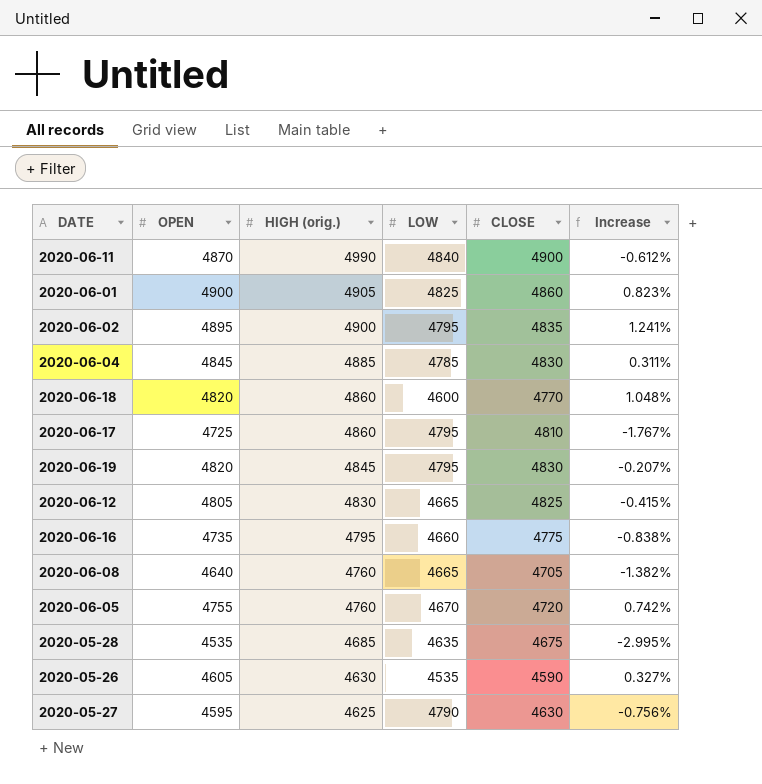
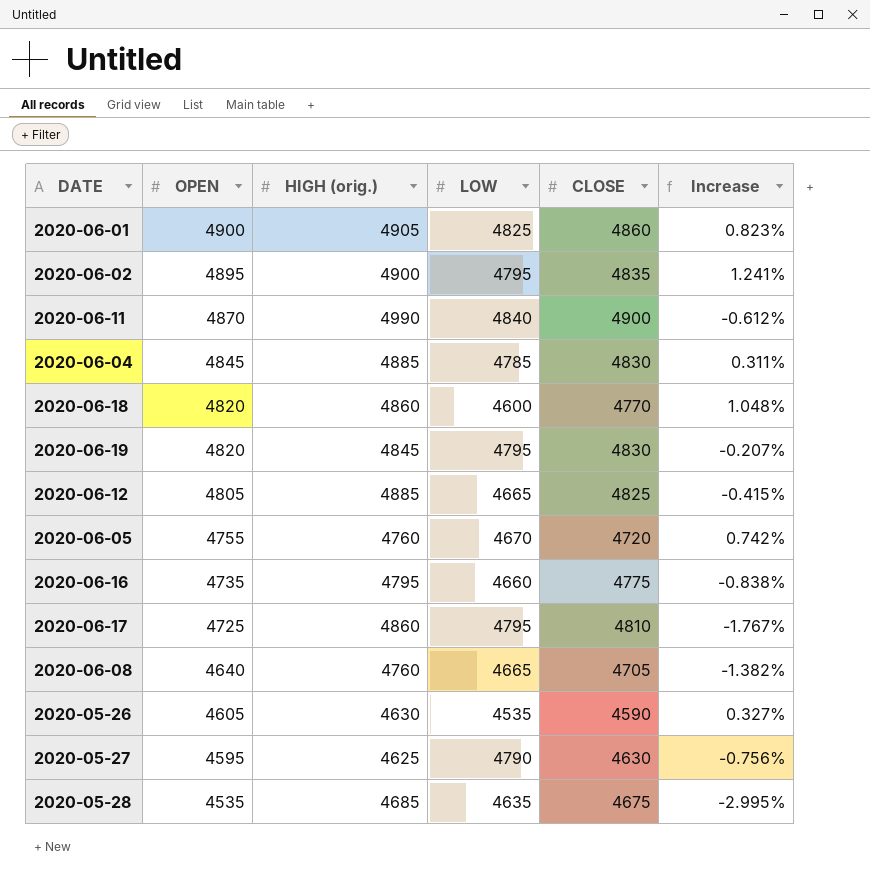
row order: HIGH (orig.) descending -> OPEN descending
2020-06-12 | HIGH (orig.): 4830 -> 4885

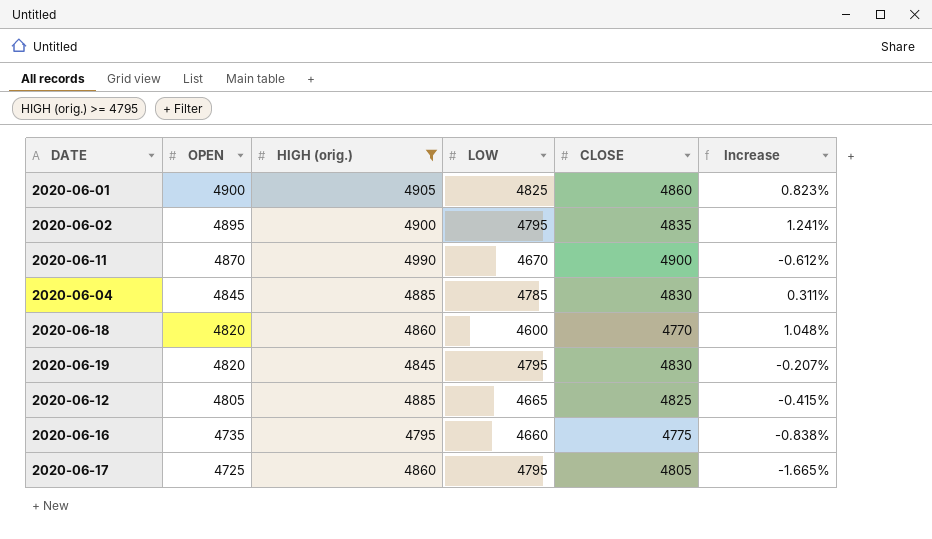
filter: none -> HIGH (orig.) >= 4795
2020-06-11 | LOW: 4840 -> 4670
2020-06-17 | CLOSE: 4810 -> 4805
2020-06-17 | Increase: -1.767% -> -1.665%

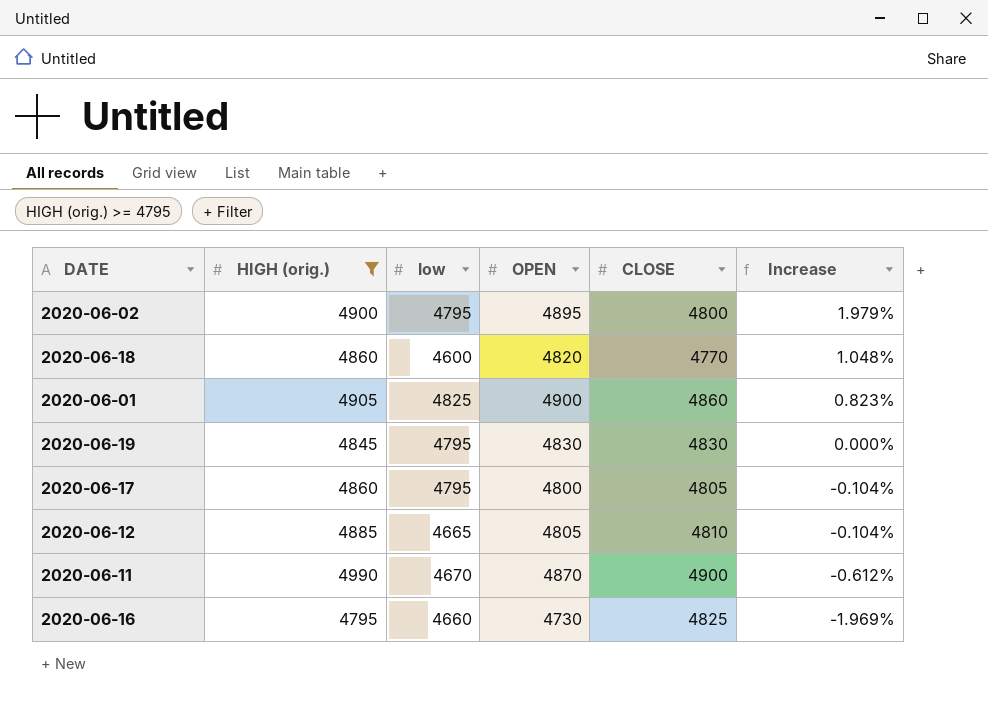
row order: OPEN descending -> Increase descending
column name: LOW -> low
column OPEN | position: 2 -> 4
row 2020-06-04: 4845 | 4885 | 4785 | 4830 | 0.311% -> none
2020-06-02 | CLOSE: 4835 -> 4800
2020-06-02 | Increase: 1.241% -> 1.979%
2020-06-19 | OPEN: 4820 -> 4830
2020-06-19 | Increase: -0.207% -> 0.000%
2020-06-17 | OPEN: 4725 -> 4800
2020-06-17 | Increase: -1.665% -> -0.104%
2020-06-12 | CLOSE: 4825 -> 4810
2020-06-12 | Increase: -0.415% -> -0.104%
2020-06-16 | OPEN: 4735 -> 4730
2020-06-16 | CLOSE: 4775 -> 4825
2020-06-16 | Increase: -0.838% -> -1.969%

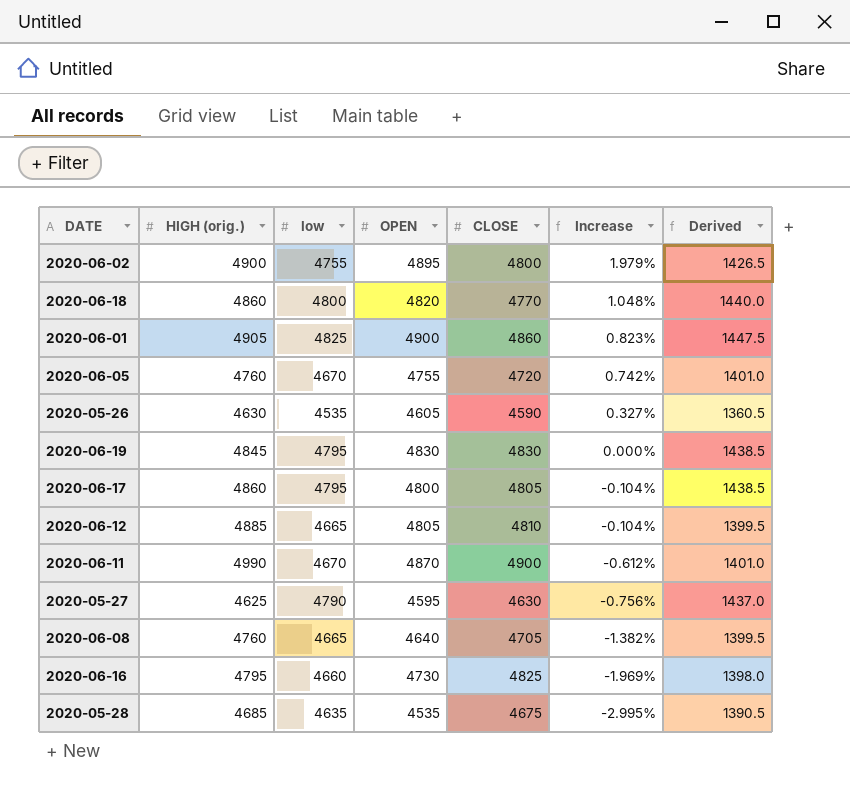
filter: HIGH (orig.) >= 4795 -> none
column Derived | formula: none -> [low] * 0.3
2020-06-02 | low: 4795 -> 4755
2020-06-18 | low: 4600 -> 4800

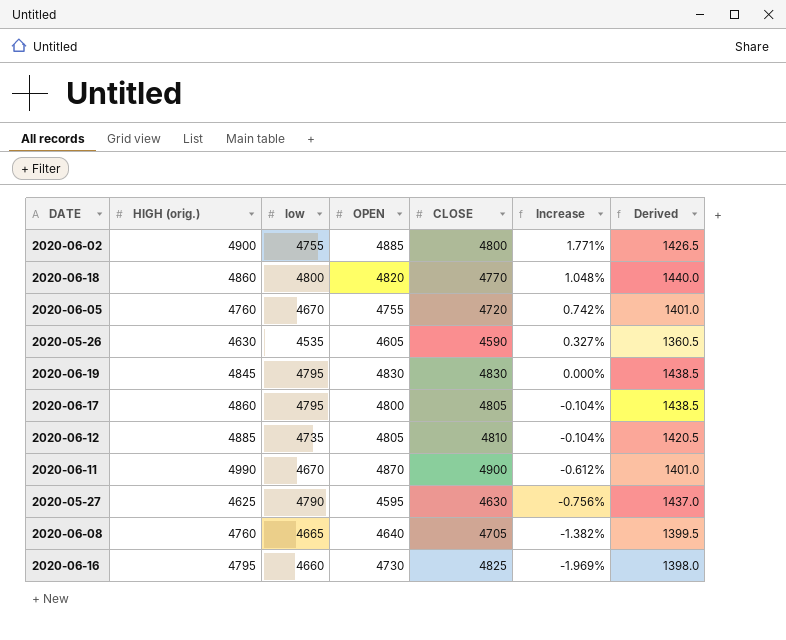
row 2020-06-01: 4905 | 4825 | 4900 | 4860 | 0.823% | 1447.5 -> none
row 2020-05-28: 4685 | 4635 | 4535 | 4675 | -2.995% | 1390.5 -> none
2020-06-02 | OPEN: 4895 -> 4885
2020-06-02 | Increase: 1.979% -> 1.771%
2020-06-12 | low: 4665 -> 4735
2020-06-12 | Derived: 1399.5 -> 1420.5

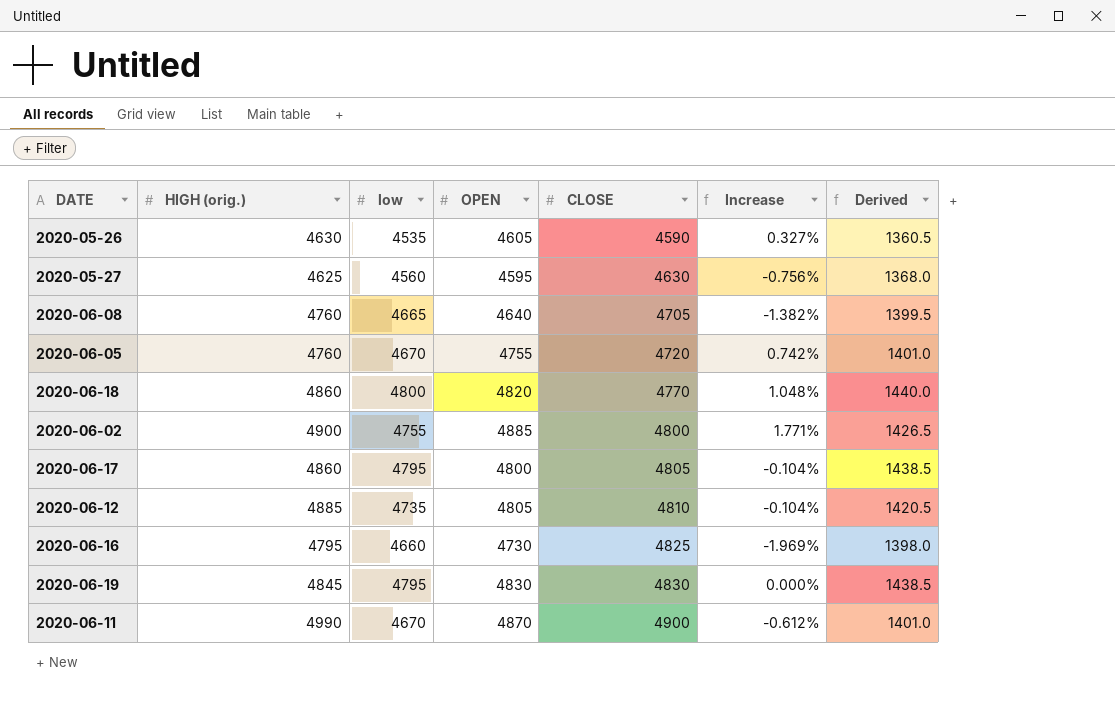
row order: Increase descending -> CLOSE ascending
2020-05-27 | low: 4790 -> 4560
2020-05-27 | Derived: 1437.0 -> 1368.0

